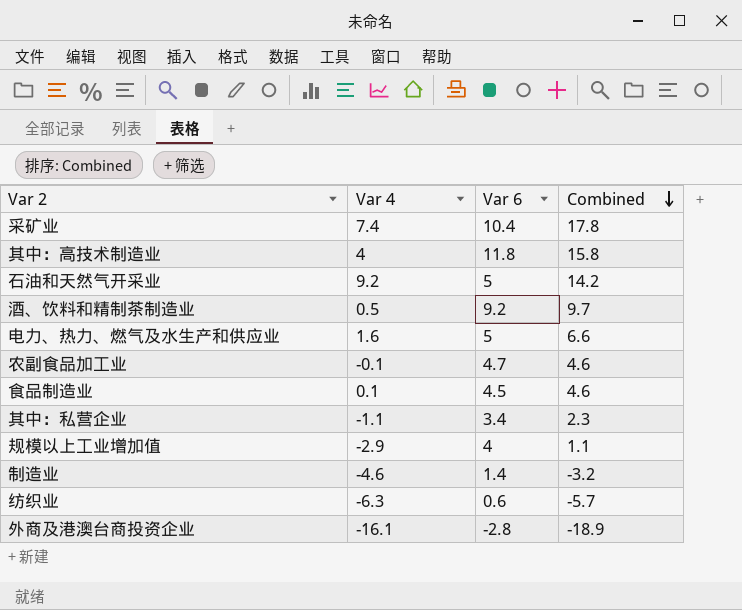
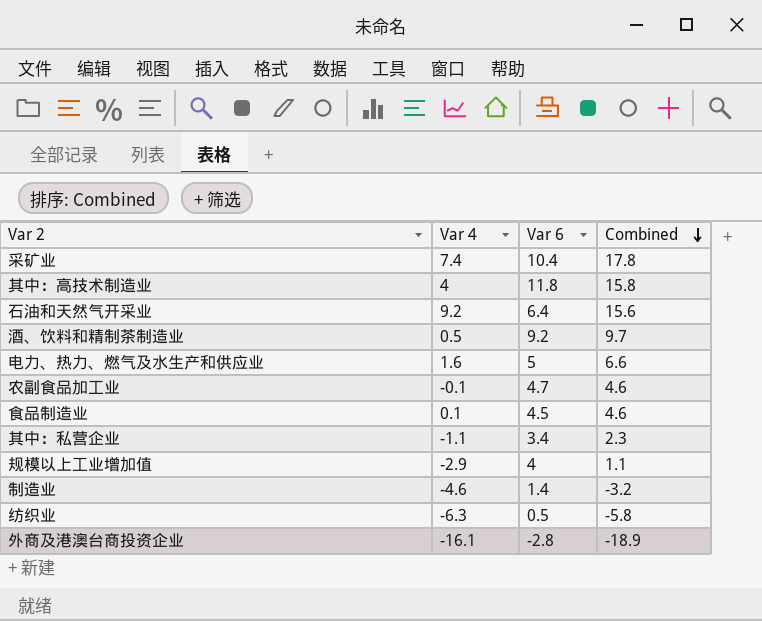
石油和天然气开采业 | Var 6: 5 -> 6.4
石油和天然气开采业 | Combined: 14.2 -> 15.6
纺织业 | Var 6: 0.6 -> 0.5
纺织业 | Combined: -5.7 -> -5.8

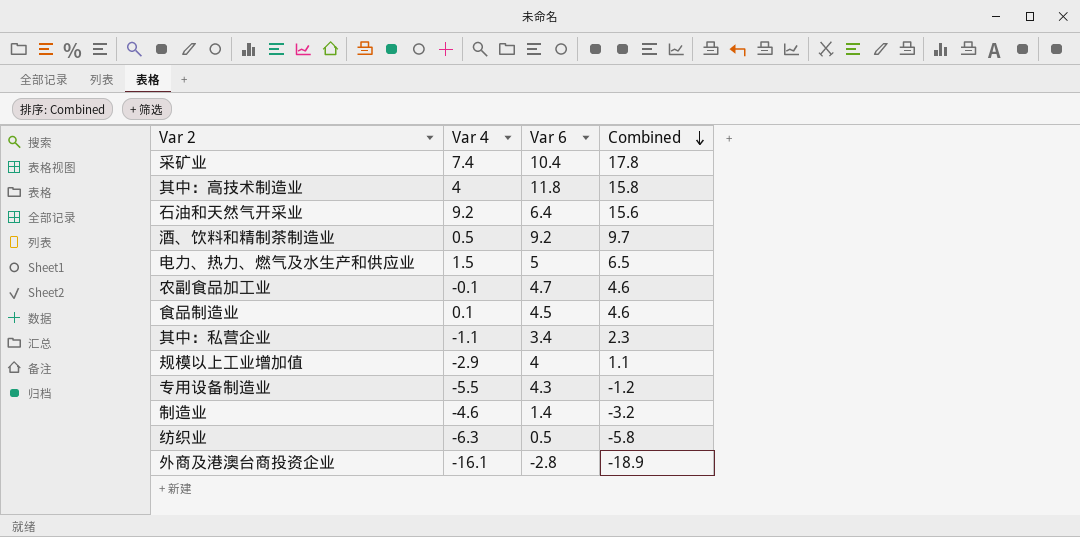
电力、热力、燃气及水生产和供应业 | Var 4: 1.6 -> 1.5
电力、热力、燃气及水生产和供应业 | Combined: 6.6 -> 6.5
row 专用设备制造业: none -> -5.5 | 4.3 | -1.2

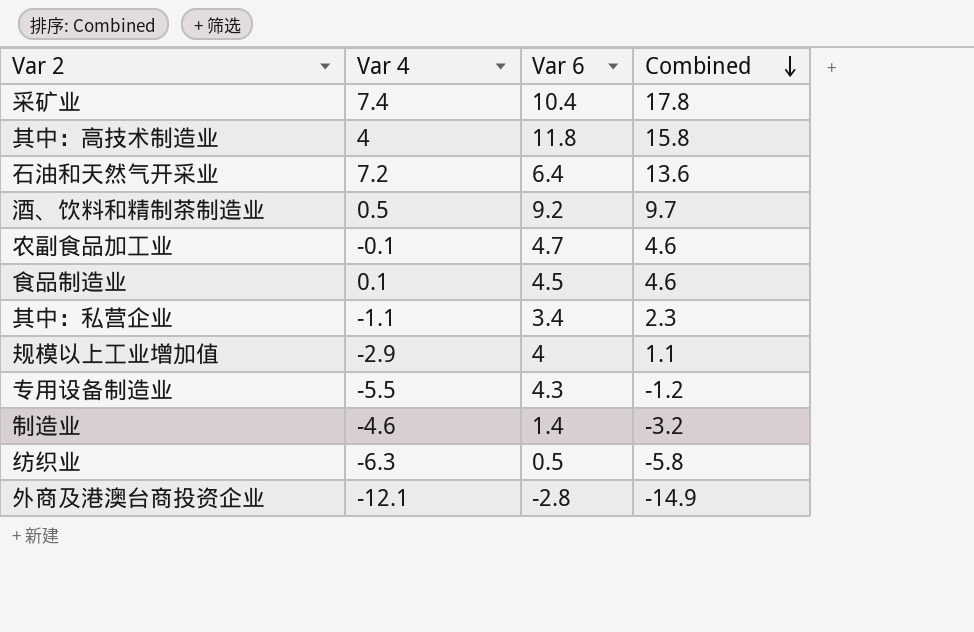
row 电力、热力、燃气及水生产和供应业: 1.5 | 5 | 6.5 -> none
石油和天然气开采业 | Var 4: 9.2 -> 7.2
石油和天然气开采业 | Combined: 15.6 -> 13.6
外商及港澳台商投资企业 | Var 4: -16.1 -> -12.1
外商及港澳台商投资企业 | Combined: -18.9 -> -14.9

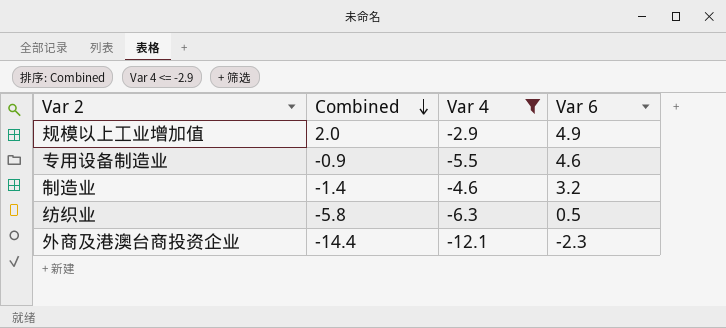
filter: none -> Var 4 <= -2.9
column Combined | position: 4 -> 2
规模以上工业增加值 | Combined: 1.1 -> 2.0
规模以上工业增加值 | Var 6: 4 -> 4.9
专用设备制造业 | Combined: -1.2 -> -0.9
专用设备制造业 | Var 6: 4.3 -> 4.6
制造业 | Combined: -3.2 -> -1.4
制造业 | Var 6: 1.4 -> 3.2
外商及港澳台商投资企业 | Combined: -14.9 -> -14.4
外商及港澳台商投资企业 | Var 6: -2.8 -> -2.3

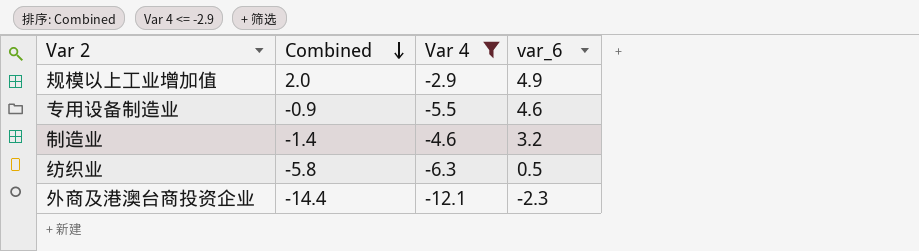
column name: Var 6 -> var_6

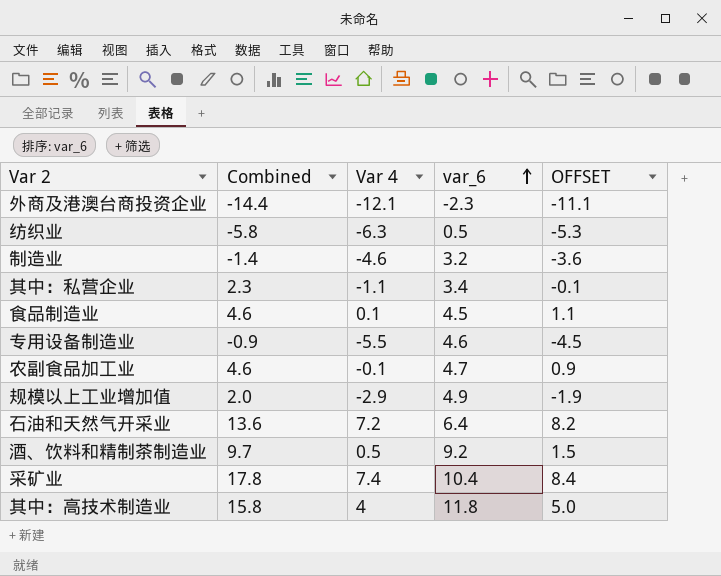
filter: Var 4 <= -2.9 -> none
row order: Combined descending -> var_6 ascending
column OFFSET | formula: none -> [Var 4] + 1

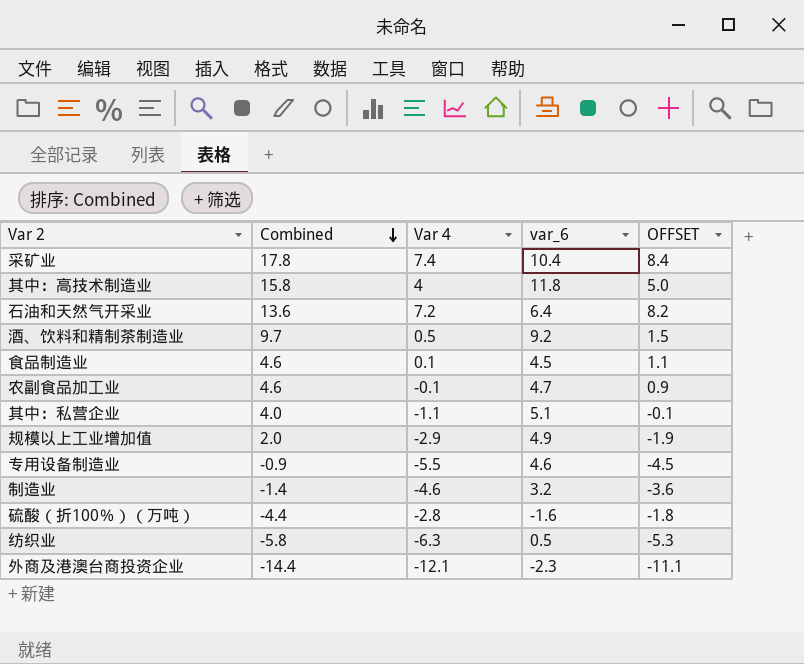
row order: var_6 ascending -> Combined descending
其中：私营企业 | Combined: 2.3 -> 4.0
其中：私营企业 | var_6: 3.4 -> 5.1
row 硫酸（折100％）（万吨）: none -> -4.4 | -2.8 | -1.6 | -1.8

